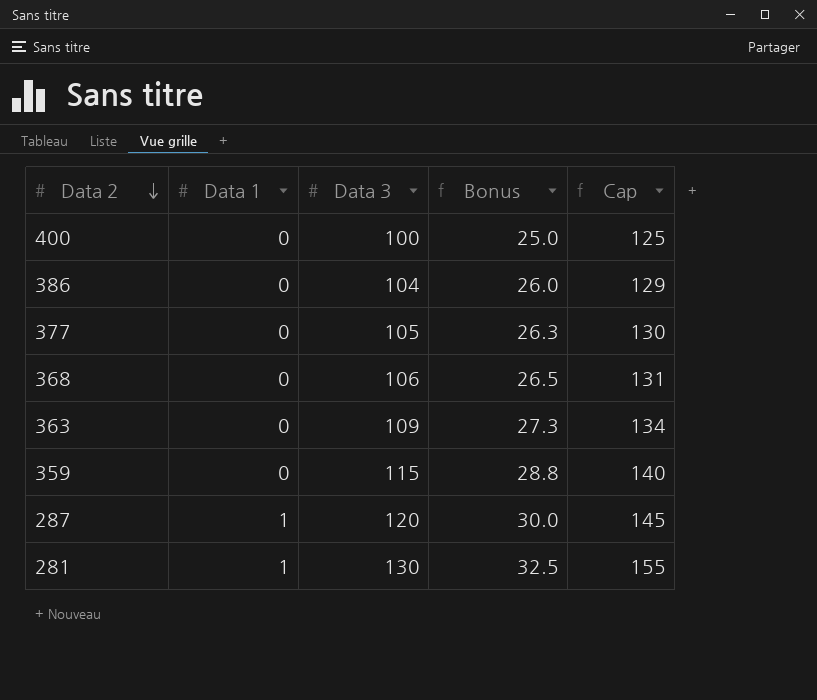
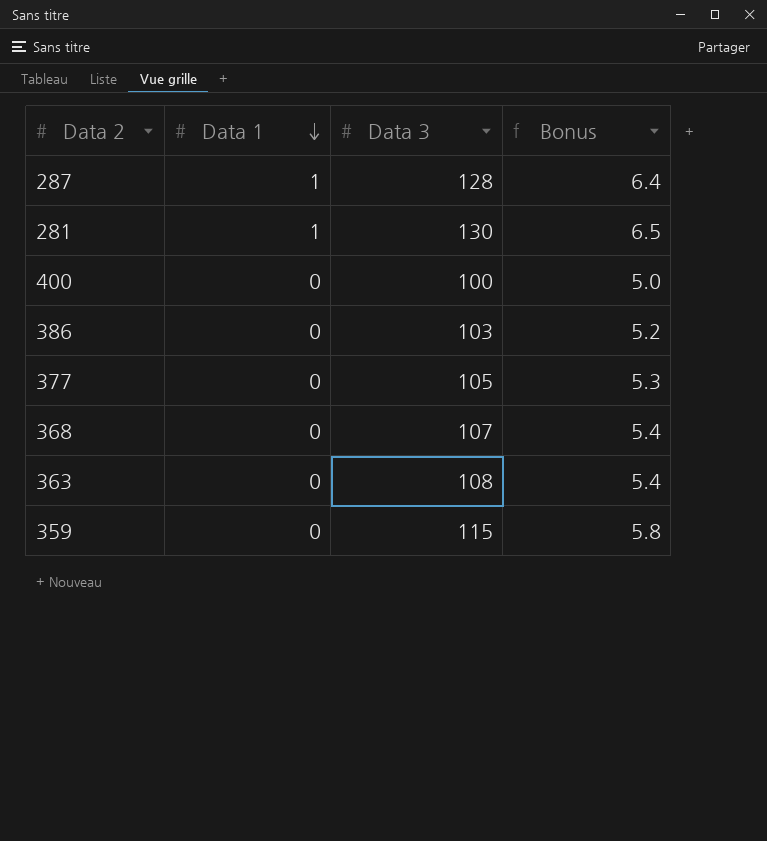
row order: Data 2 descending -> Data 1 descending
column Cap | formula: [Data 3] + 25 -> none
column Bonus | formula: [Data 3] * 0.25 -> [Data 3] * 0.05
287 | Data 3: 120 -> 128
386 | Data 3: 104 -> 103
368 | Data 3: 106 -> 107
363 | Data 3: 109 -> 108

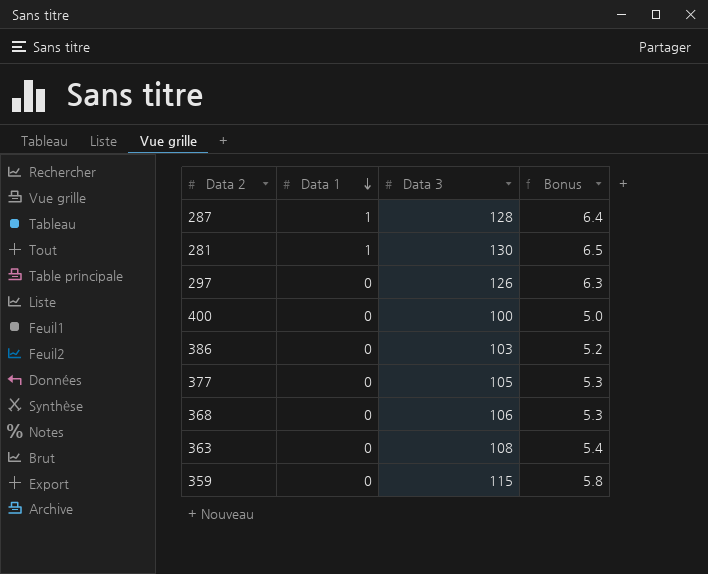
row 297: none -> 0 | 126 | 6.3
368 | Data 3: 107 -> 106
368 | Bonus: 5.4 -> 5.3

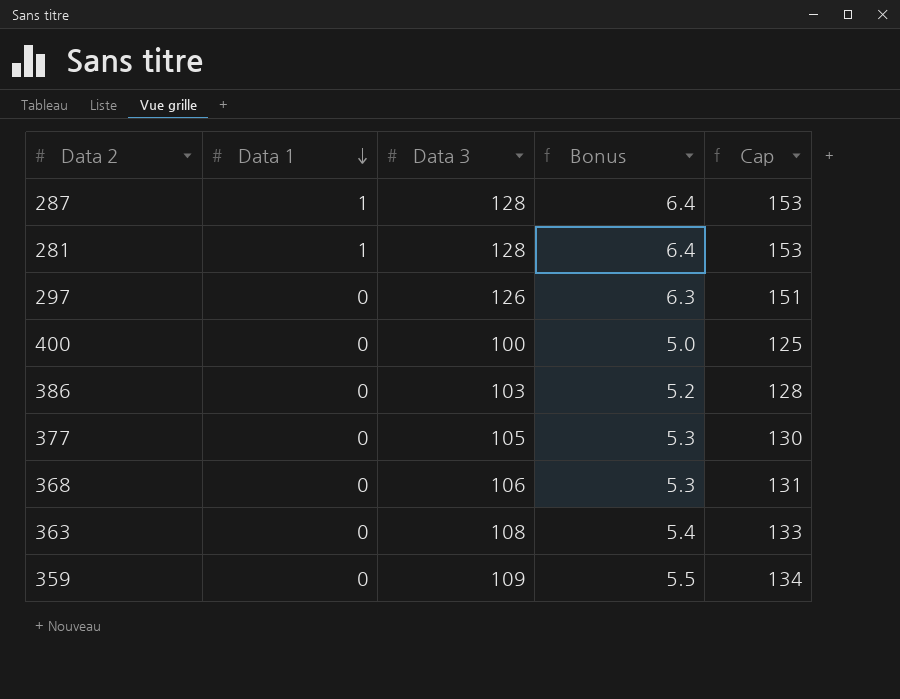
column Cap | formula: none -> [Data 3] + 25
281 | Data 3: 130 -> 128
281 | Bonus: 6.5 -> 6.4
359 | Data 3: 115 -> 109
359 | Bonus: 5.8 -> 5.5

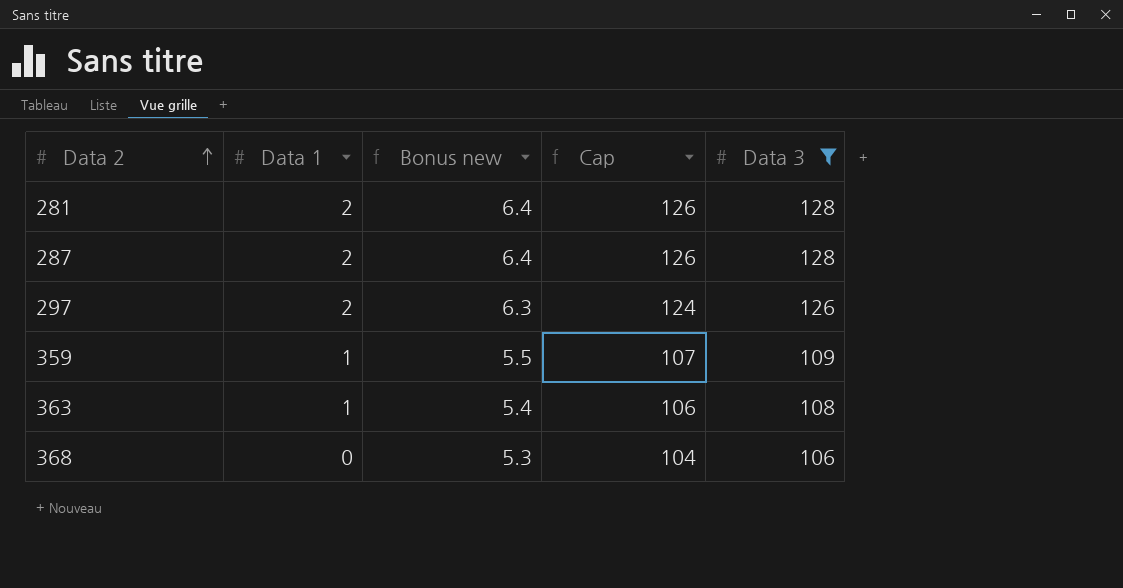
filter: none -> Data 3 >= 106
row order: Data 1 descending -> Data 2 ascending
column name: Bonus -> Bonus new
column Cap | formula: [Data 3] + 25 -> [Data 3] - 2
column Data 3 | position: 3 -> 5
281 | Data 1: 1 -> 2
287 | Data 1: 1 -> 2
297 | Data 1: 0 -> 2
359 | Data 1: 0 -> 1
363 | Data 1: 0 -> 1

